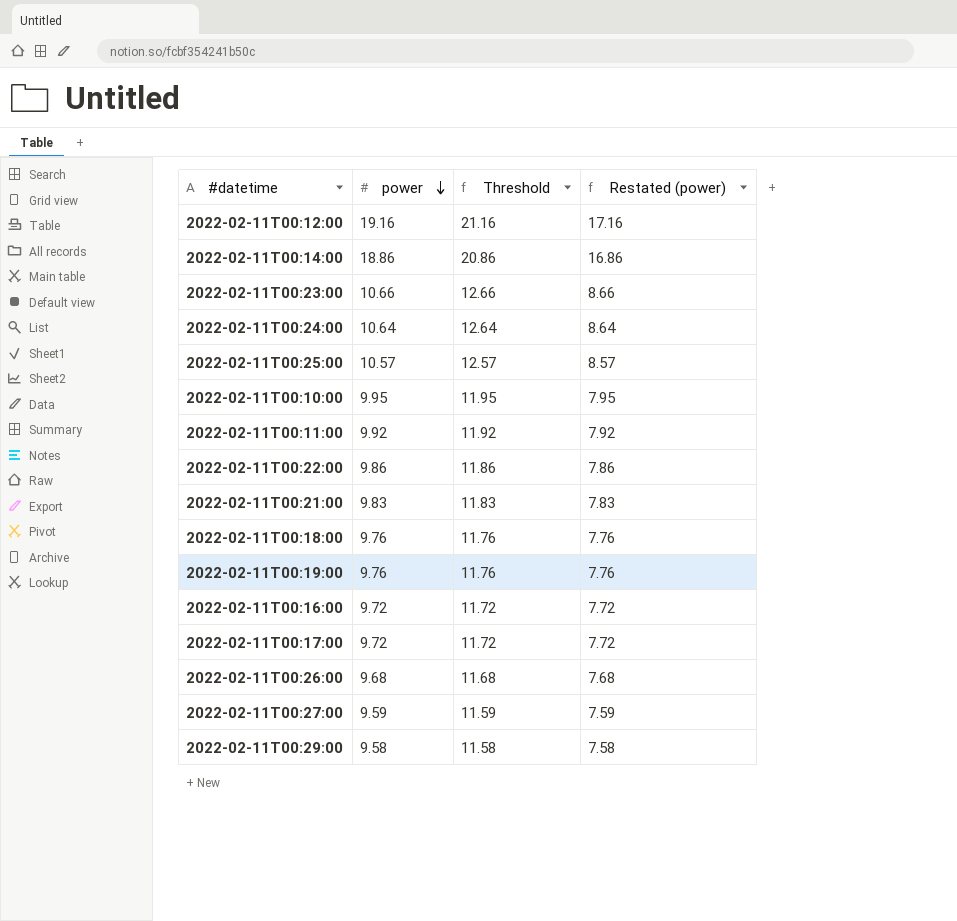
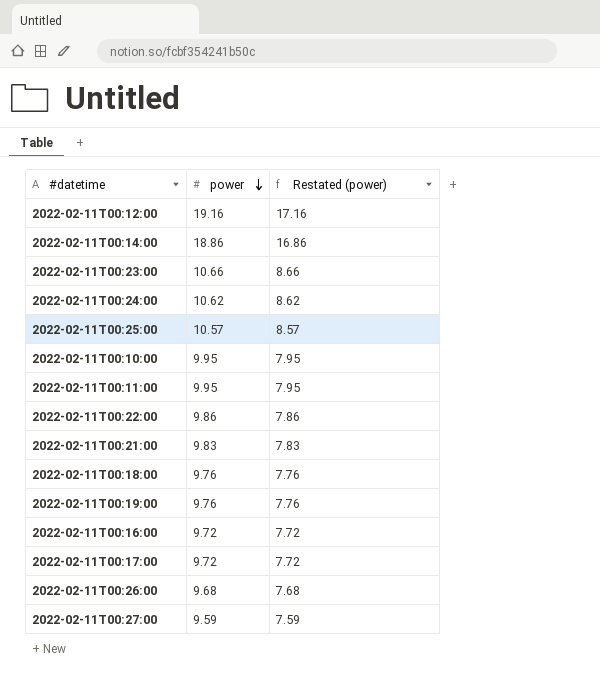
column Threshold | formula: [power] + 2 -> none
row 2022-02-11T00:29:00: 9.58 | 11.58 | 7.58 -> none
2022-02-11T00:24:00 | power: 10.64 -> 10.62
2022-02-11T00:24:00 | Restated (power): 8.64 -> 8.62
2022-02-11T00:11:00 | power: 9.92 -> 9.95
2022-02-11T00:11:00 | Restated (power): 7.92 -> 7.95

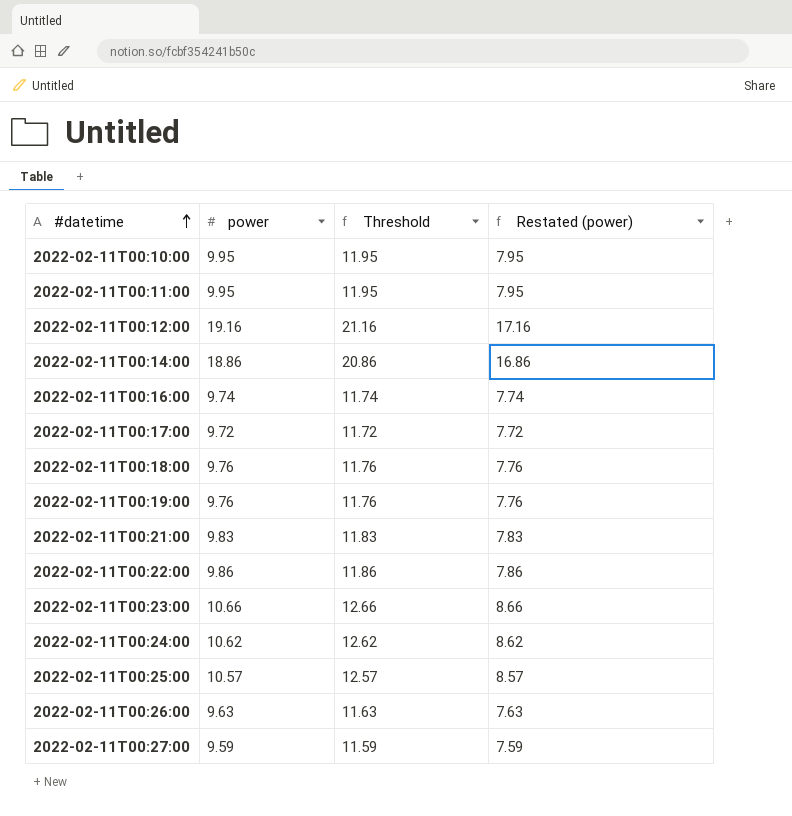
row order: power descending -> #datetime ascending
column Threshold | formula: none -> [power] + 2
2022-02-11T00:16:00 | power: 9.72 -> 9.74
2022-02-11T00:16:00 | Restated (power): 7.72 -> 7.74
2022-02-11T00:26:00 | power: 9.68 -> 9.63
2022-02-11T00:26:00 | Restated (power): 7.68 -> 7.63

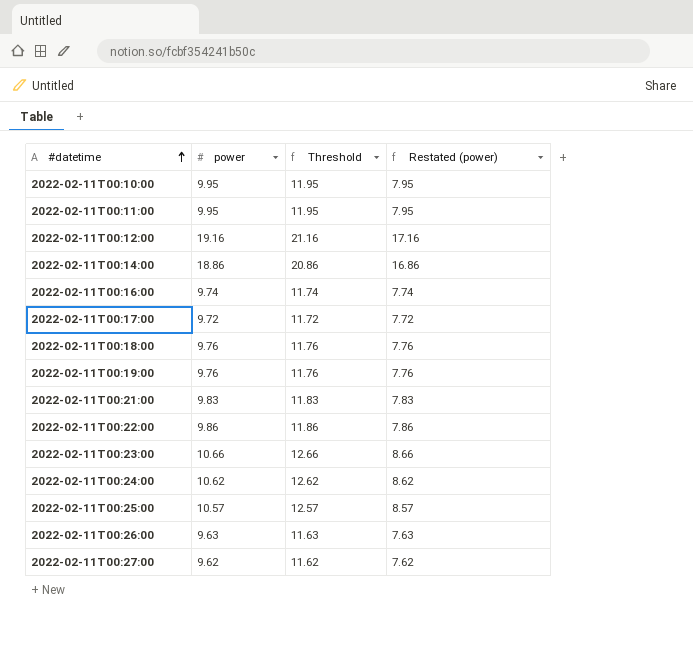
2022-02-11T00:27:00 | power: 9.59 -> 9.62
2022-02-11T00:27:00 | Threshold: 11.59 -> 11.62
2022-02-11T00:27:00 | Restated (power): 7.59 -> 7.62

